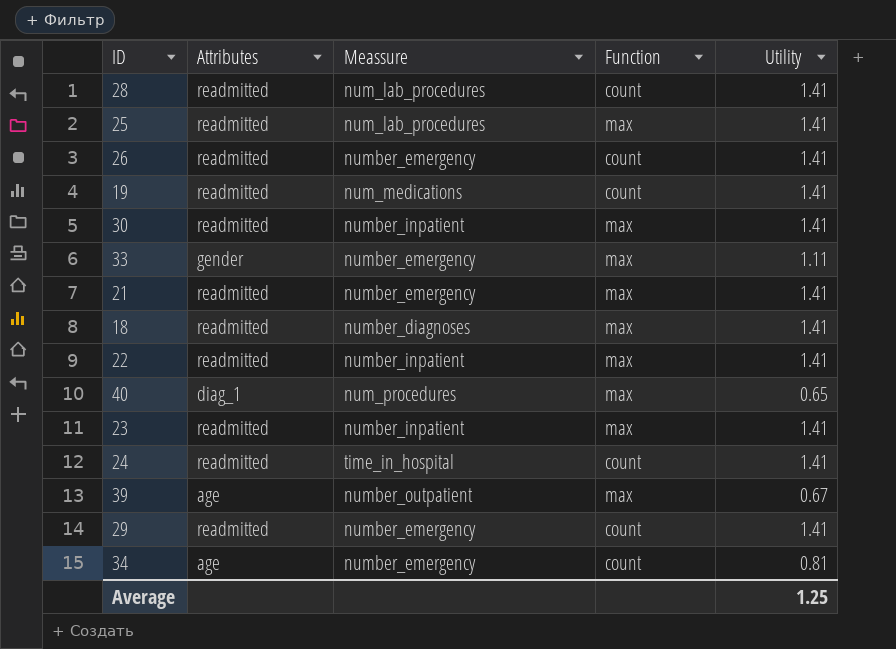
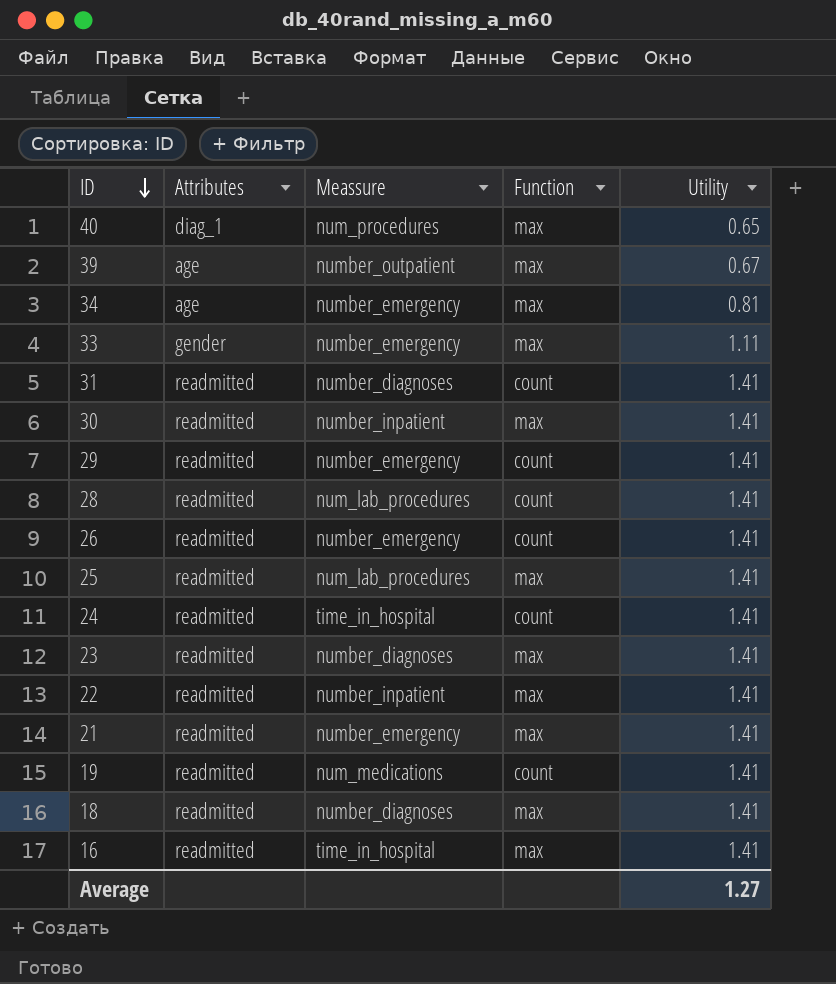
row order: none -> ID descending
34 | Function: count -> max
row 31: none -> readmitted | number_diagnoses | count | 1.41
23 | Meassure: number_inpatient -> number_diagnoses
row 16: none -> readmitted | time_in_hospital | max | 1.41
Average | Utility: 1.25 -> 1.27

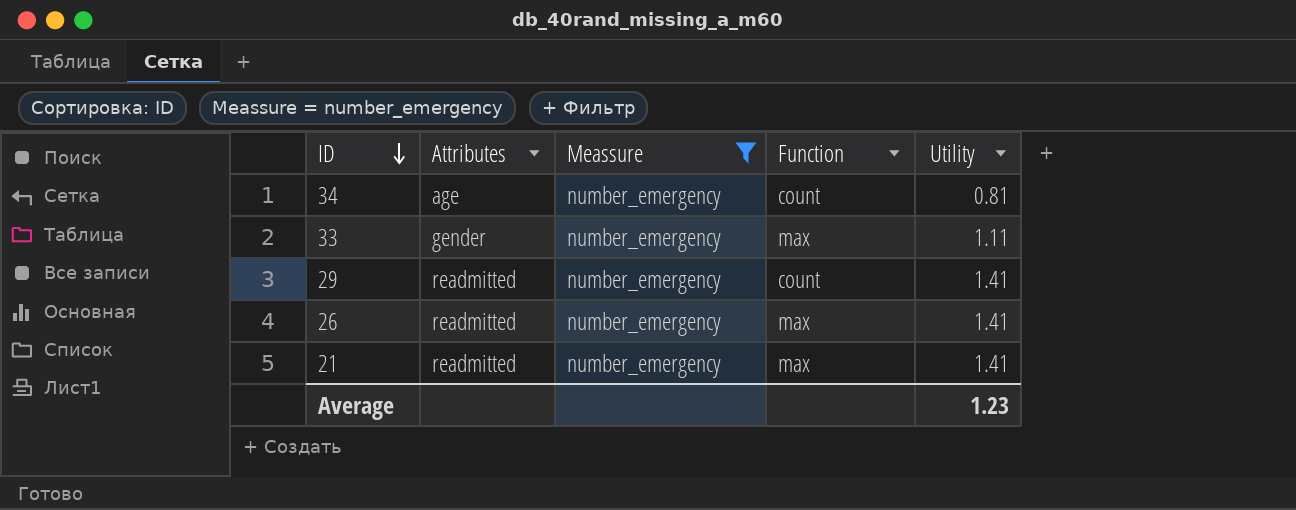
filter: none -> Meassure = number_emergency
34 | Function: max -> count
26 | Function: count -> max
Average | Utility: 1.27 -> 1.23

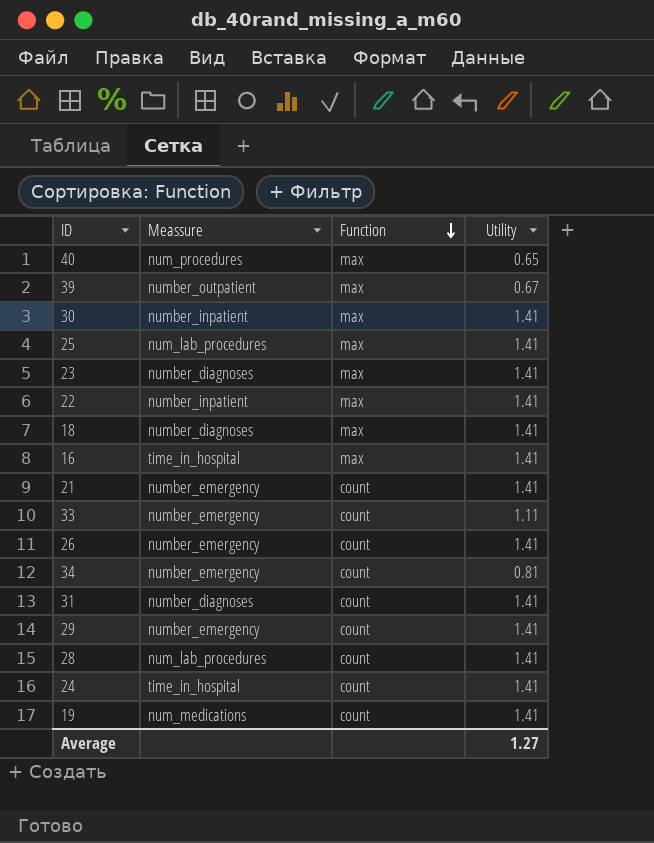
filter: Meassure = number_emergency -> none
row order: ID descending -> Function descending
column Attributes | position: 2 -> none
21 | Function: max -> count
33 | Function: max -> count
26 | Function: max -> count
Average | Utility: 1.23 -> 1.27

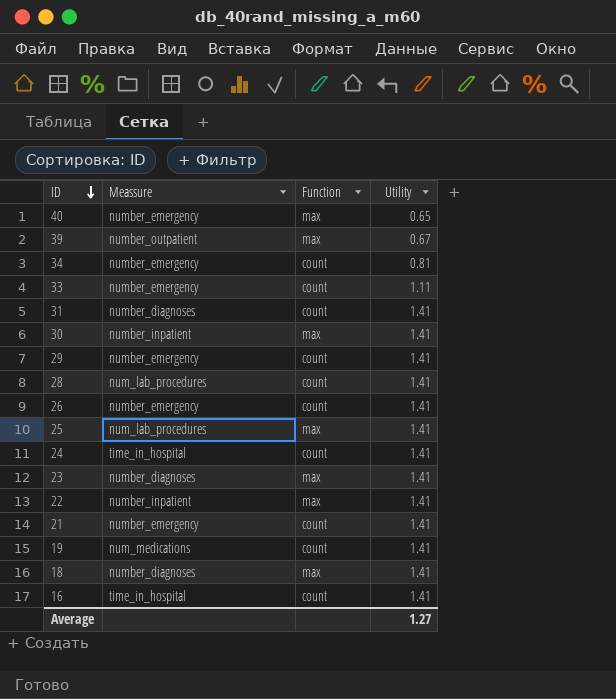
row order: Function descending -> ID descending
40 | Meassure: num_procedures -> number_emergency
16 | Function: max -> count

